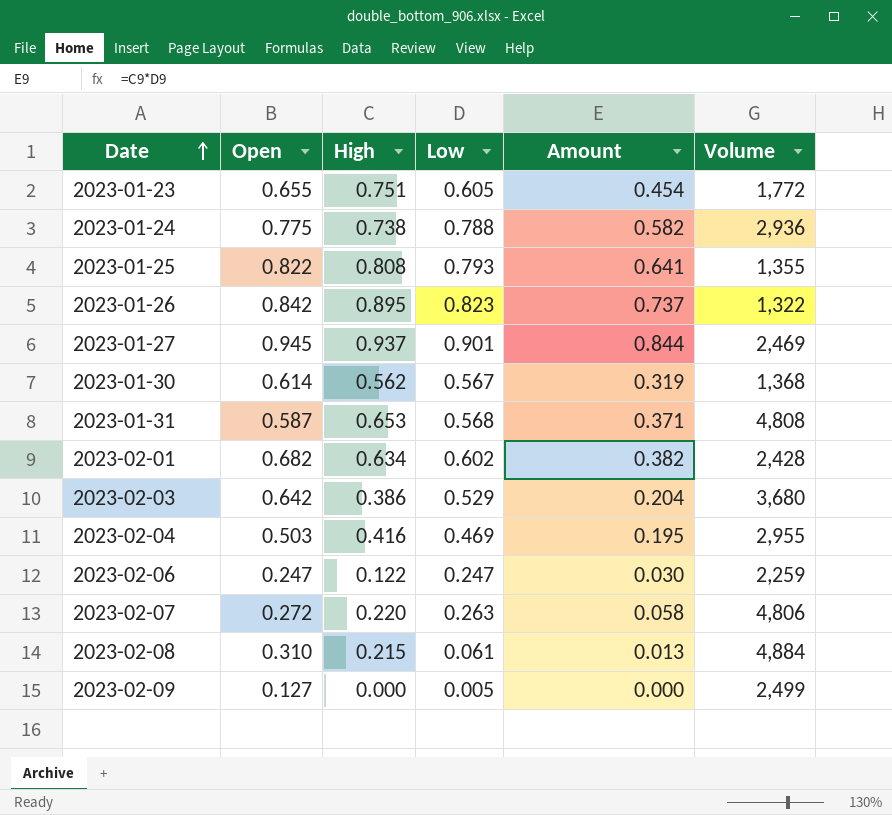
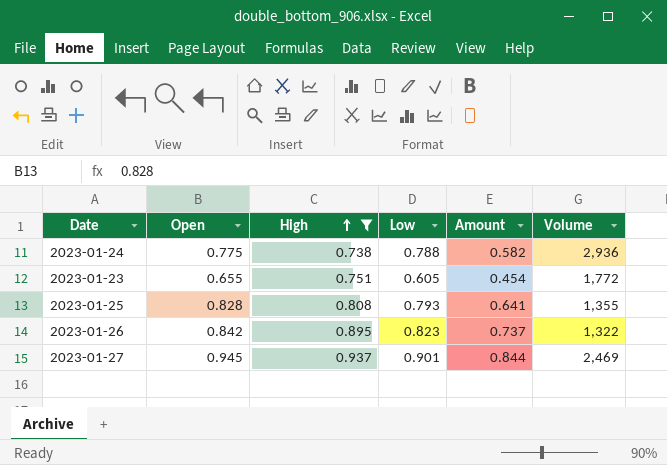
filter: none -> High >= 0.738
row order: Date ascending -> High ascending
2023-01-25 | Open: 0.822 -> 0.828

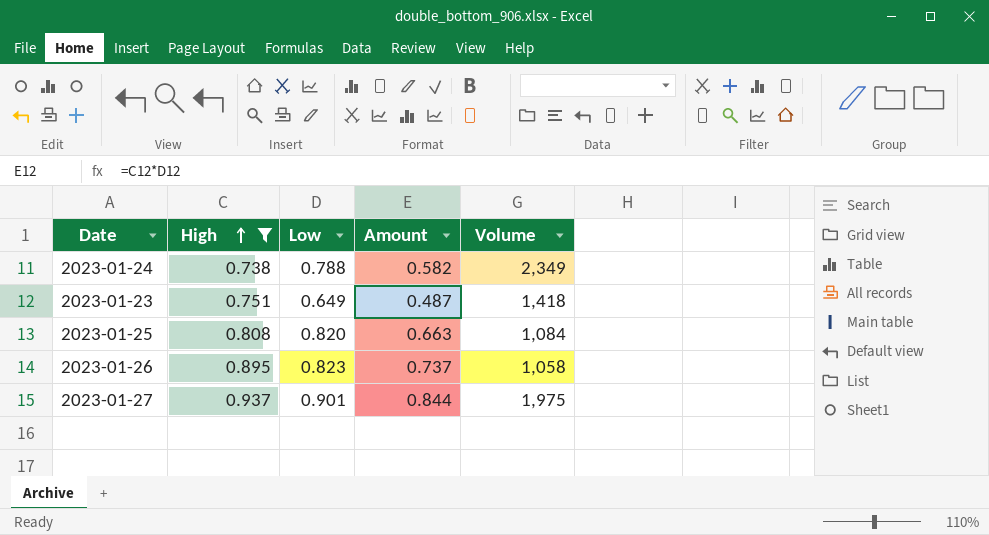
column Open | position: 2 -> none
2023-01-24 | Volume: 2,936 -> 2,349
2023-01-23 | Low: 0.605 -> 0.649
2023-01-23 | Amount: 0.454 -> 0.487
2023-01-23 | Volume: 1,772 -> 1,418
2023-01-25 | Low: 0.793 -> 0.820
2023-01-25 | Amount: 0.641 -> 0.663
2023-01-25 | Volume: 1,355 -> 1,084
2023-01-26 | Volume: 1,322 -> 1,058
2023-01-27 | Volume: 2,469 -> 1,975

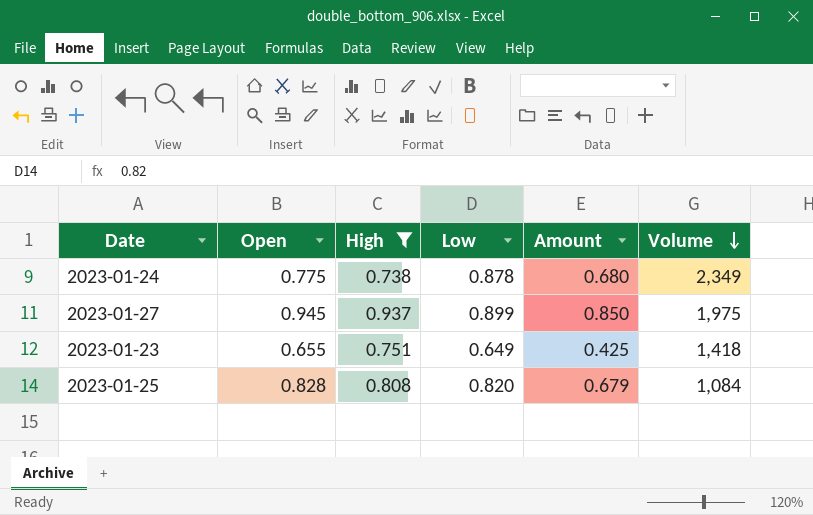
row order: High ascending -> Volume descending
column Open | position: none -> 2
column Amount | formula: [High] * [Low] -> [Open] * [Low]
row 2023-01-26: 0.895 | 0.823 | 0.737 | 1,058 -> none
2023-01-24 | Low: 0.788 -> 0.878
2023-01-27 | Low: 0.901 -> 0.899

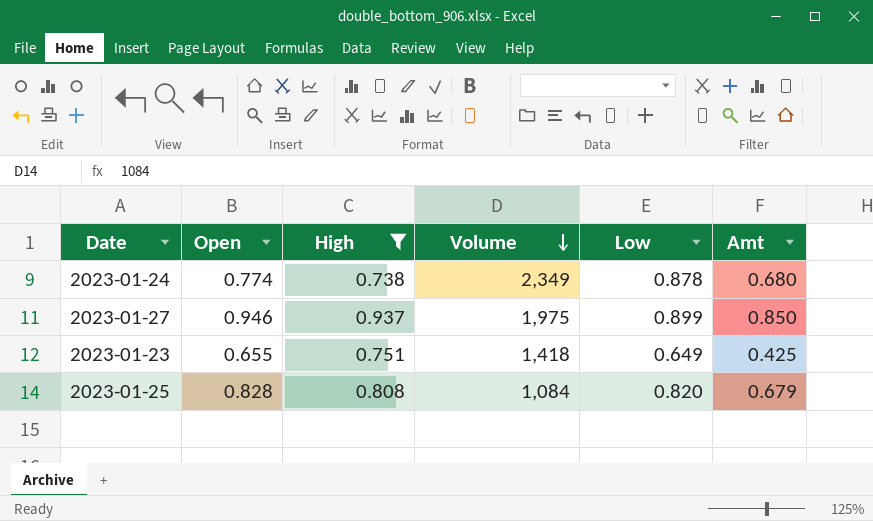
column Volume | position: 6 -> 4
column name: Amount -> Amt
2023-01-24 | Open: 0.775 -> 0.774
2023-01-27 | Open: 0.945 -> 0.946

